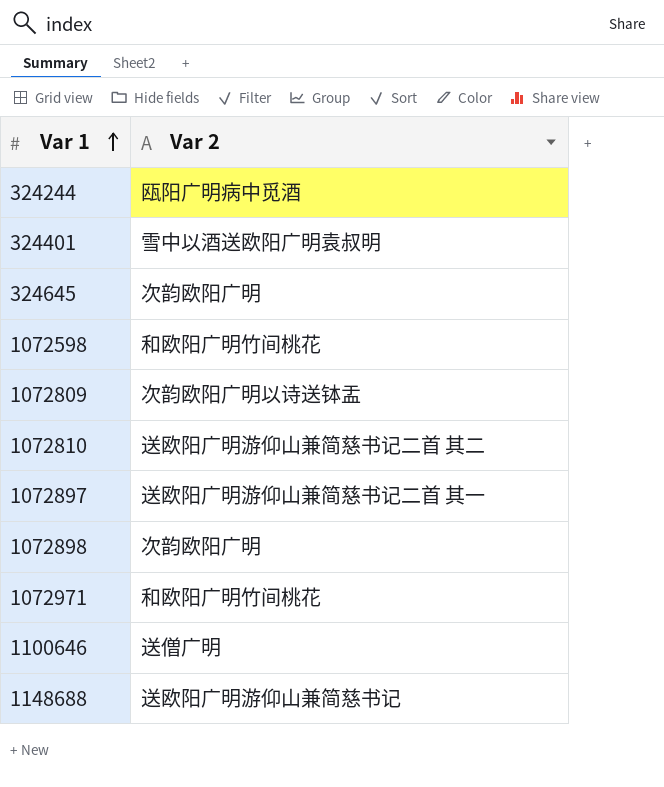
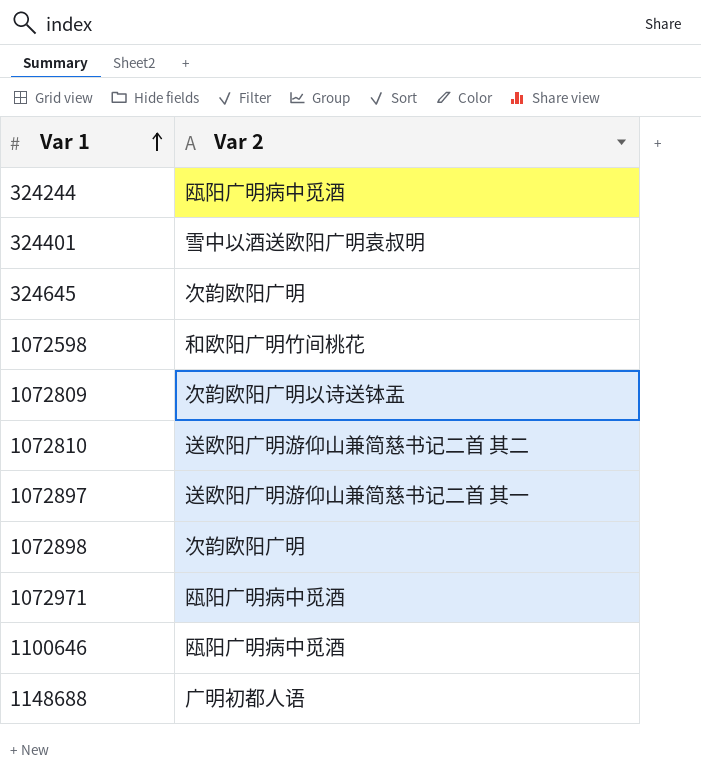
1072971 | Var 2: 和欧阳广明竹间桃花 -> 瓯阳广明病中觅酒
1100646 | Var 2: 送僧广明 -> 瓯阳广明病中觅酒
1148688 | Var 2: 送欧阳广明游仰山兼简慈书记 -> 广明初都人语

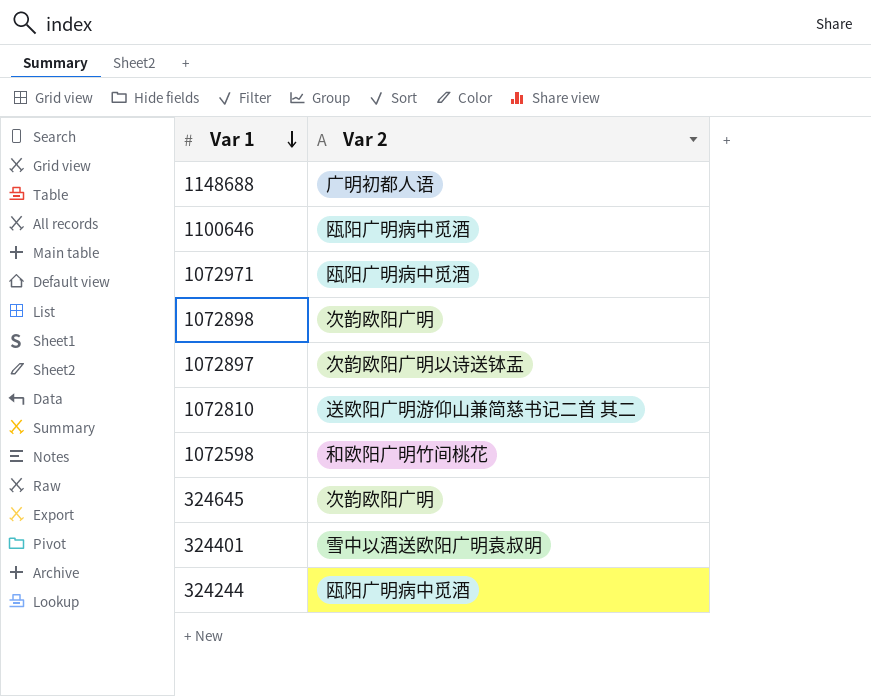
row order: Var 1 ascending -> Var 1 descending
row 1072809: 次韵欧阳广明以诗送钵盂 -> none
1072897 | Var 2: 送欧阳广明游仰山兼简慈书记二首 其一 -> 次韵欧阳广明以诗送钵盂

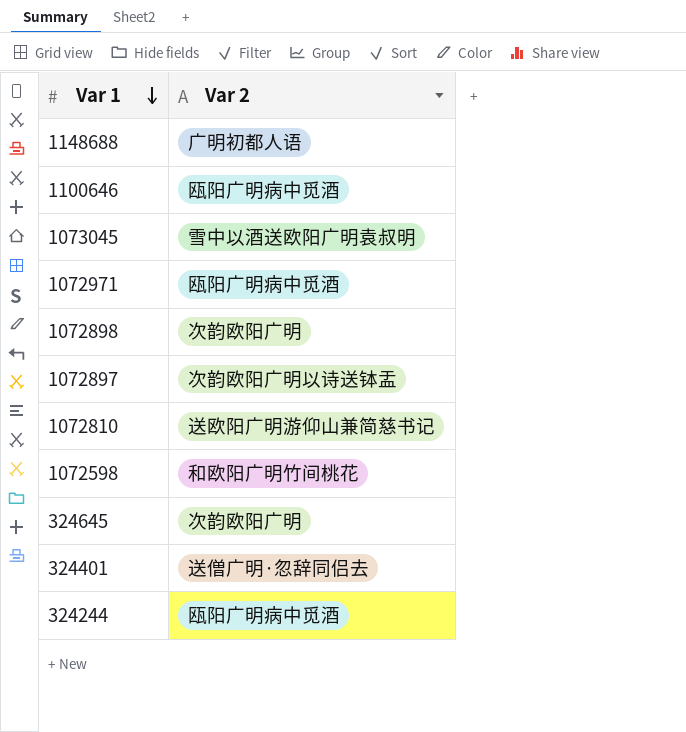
row 1073045: none -> 雪中以酒送欧阳广明袁叔明
1072810 | Var 2: 送欧阳广明游仰山兼简慈书记二首 其二 -> 送欧阳广明游仰山兼简慈书记
324401 | Var 2: 雪中以酒送欧阳广明袁叔明 -> 送僧广明·忽辞同侣去

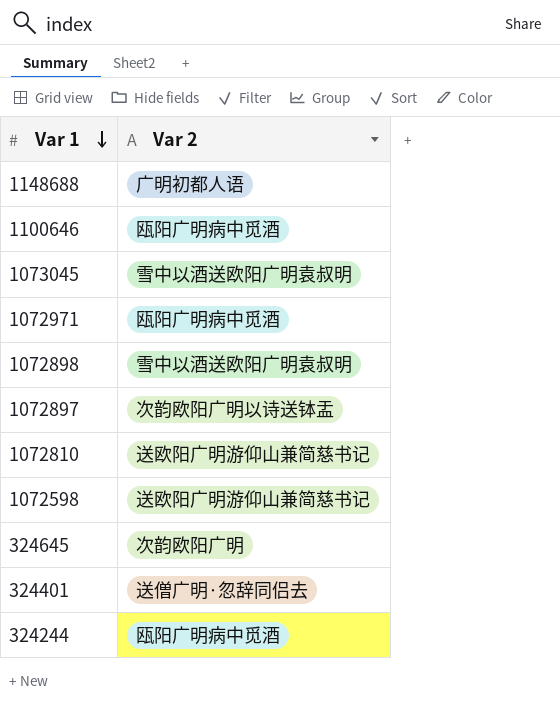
1072898 | Var 2: 次韵欧阳广明 -> 雪中以酒送欧阳广明袁叔明
1072598 | Var 2: 和欧阳广明竹间桃花 -> 送欧阳广明游仰山兼简慈书记

